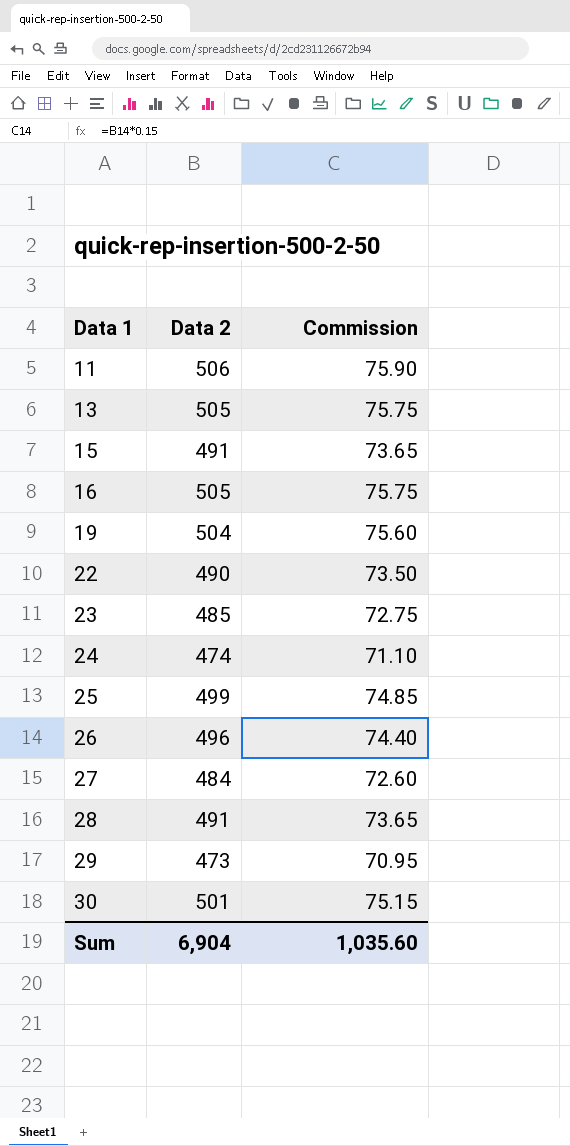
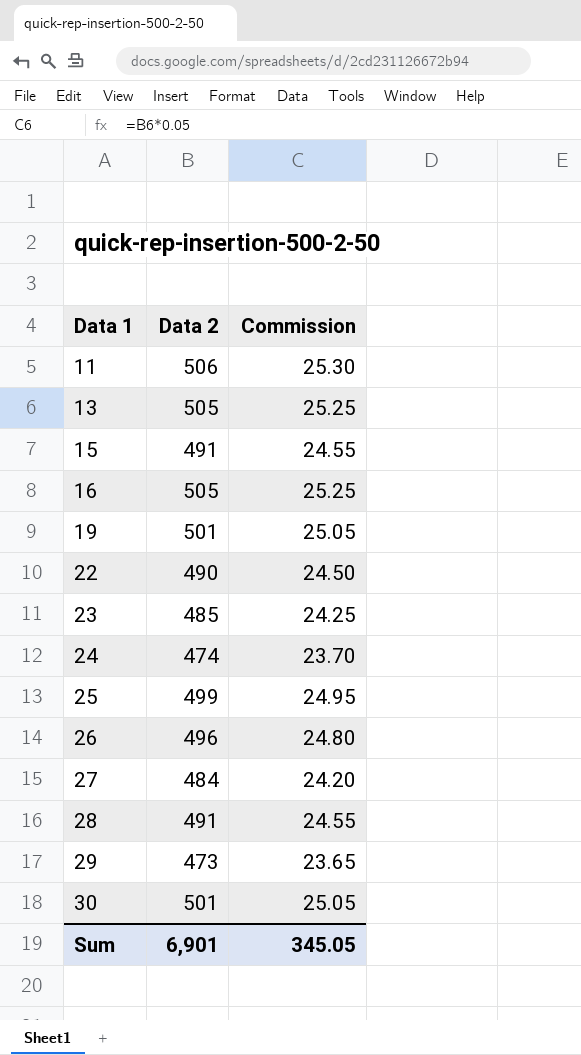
column Commission | formula: [Data 2] * 0.15 -> [Data 2] * 0.05
19 | Data 2: 504 -> 501
Sum | Data 2: 6,904 -> 6,901
Sum | Commission: 1,035.60 -> 345.05

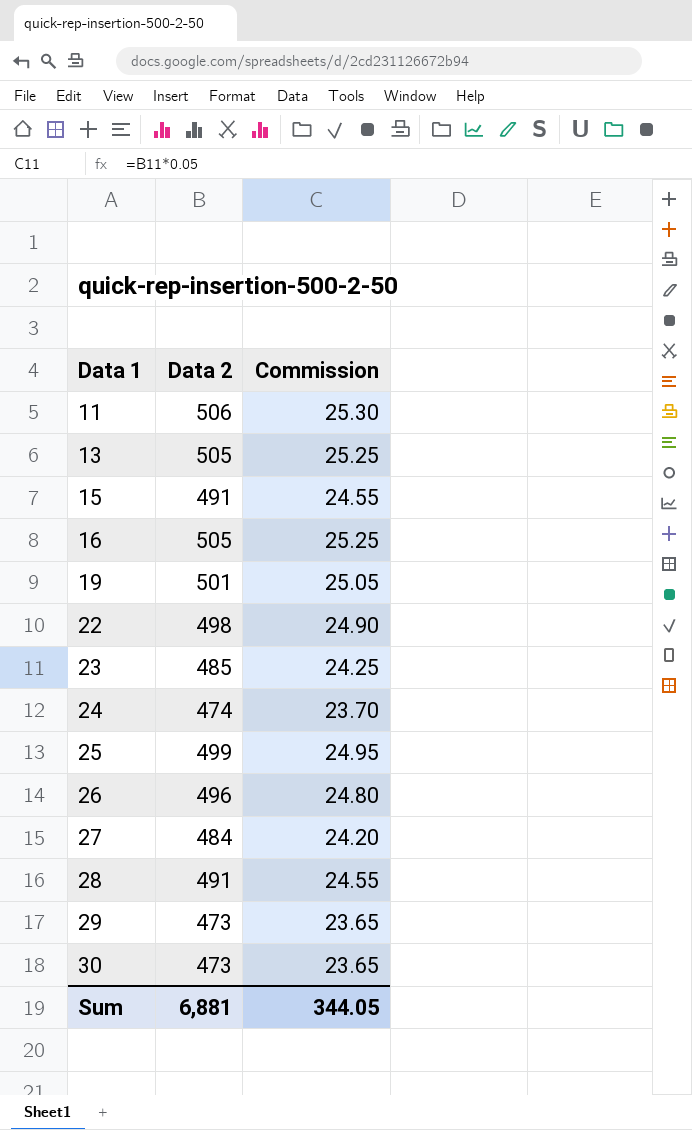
22 | Data 2: 490 -> 498
22 | Commission: 24.50 -> 24.90
30 | Data 2: 501 -> 473
30 | Commission: 25.05 -> 23.65
Sum | Data 2: 6,901 -> 6,881
Sum | Commission: 345.05 -> 344.05

